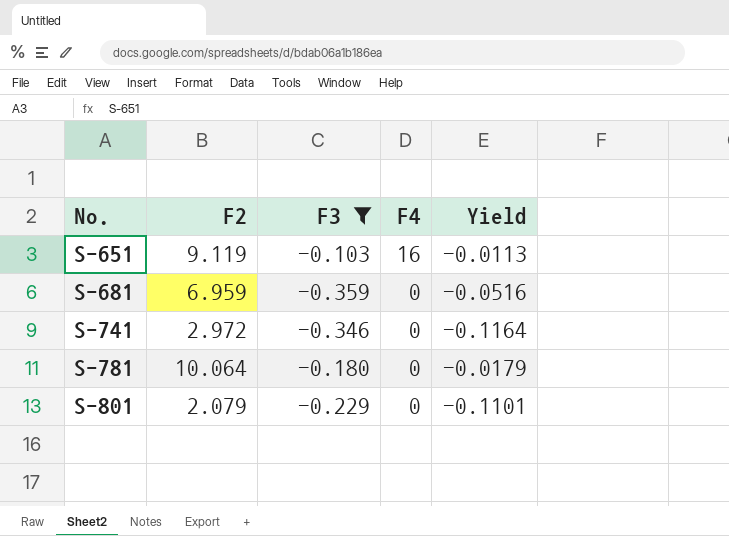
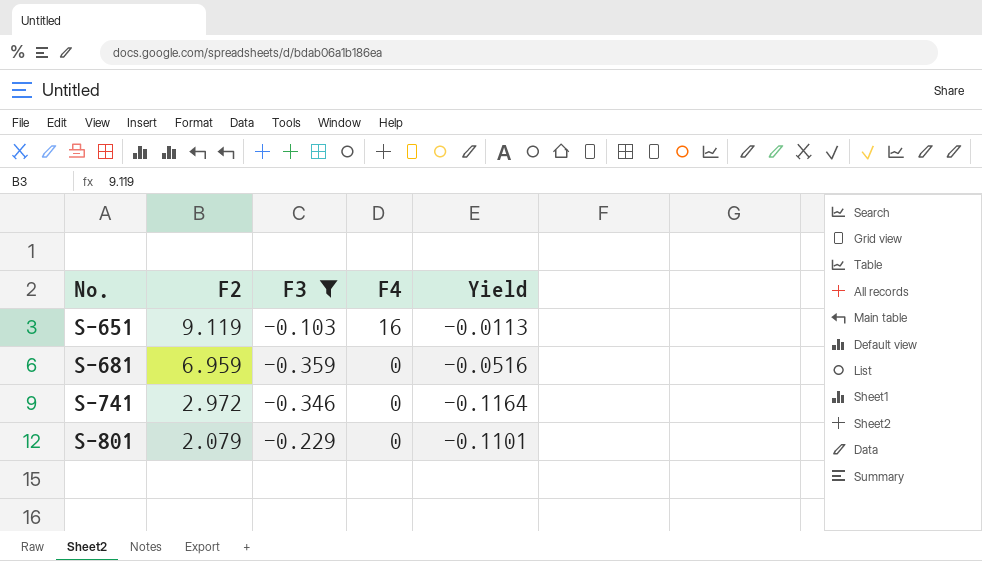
row S-781: 10.064 | -0.180 | 0 | -0.0179 -> none

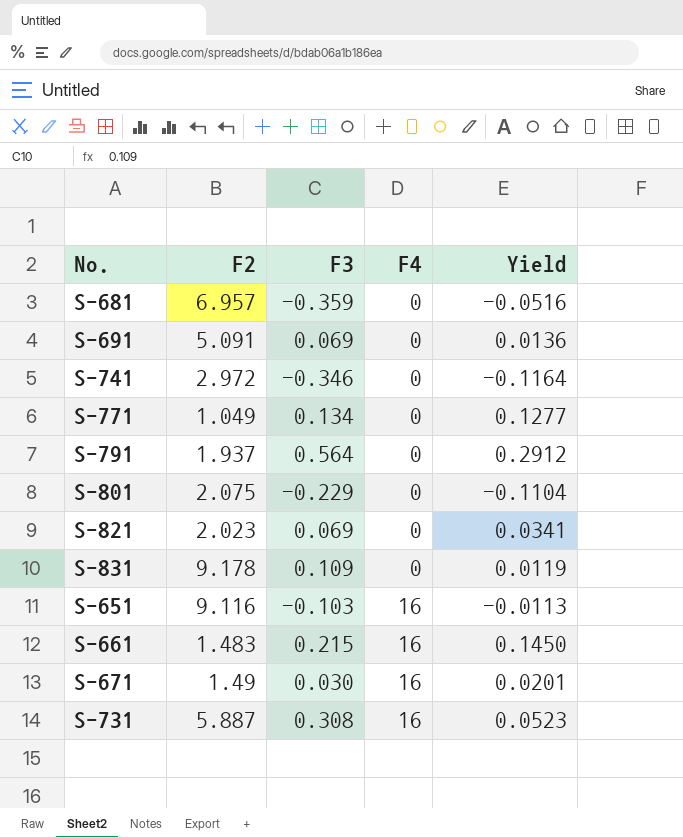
filter: F3 <= -0.103 -> none
row order: No. ascending -> F4 ascending
S-681 | F2: 6.959 -> 6.957
S-801 | F2: 2.079 -> 2.075
S-801 | Yield: -0.1101 -> -0.1104
S-651 | F2: 9.119 -> 9.116

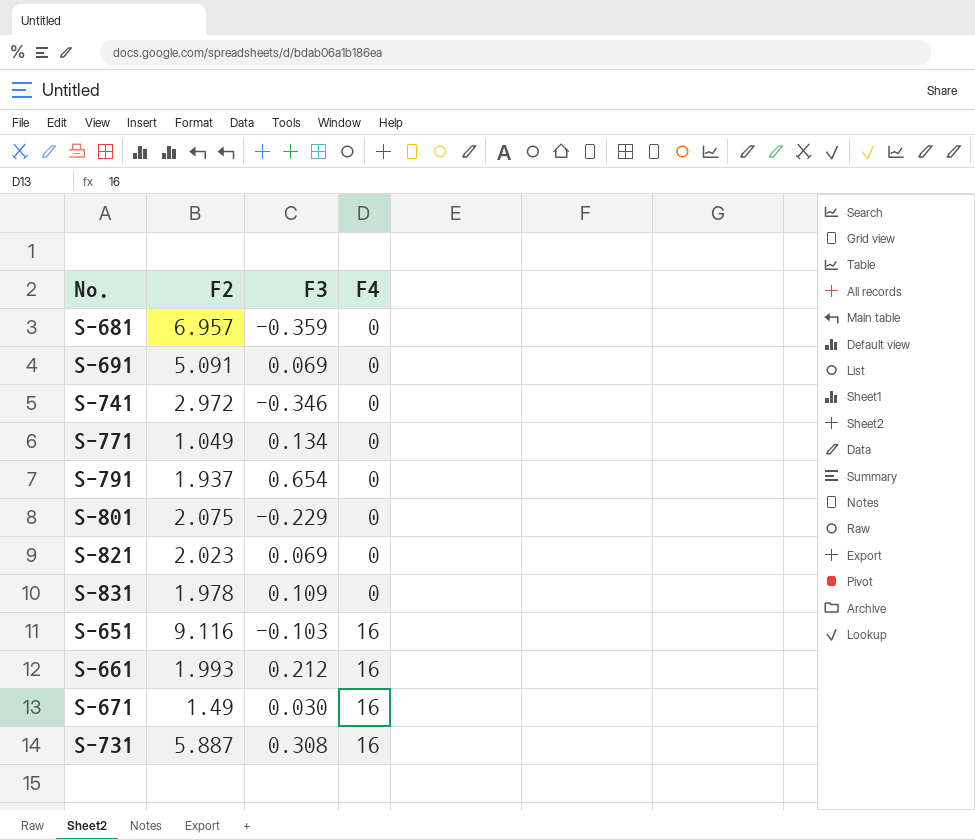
column Yield | formula: [F3] / [F2] -> none
S-791 | F3: 0.564 -> 0.654
S-831 | F2: 9.178 -> 1.978
S-661 | F2: 1.483 -> 1.993
S-661 | F3: 0.215 -> 0.212

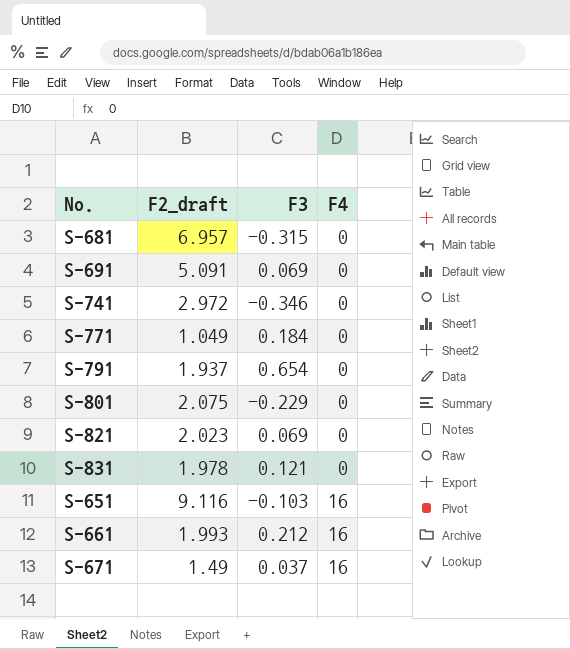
column name: F2 -> F2_draft
row S-731: 5.887 | 0.308 | 16 -> none
S-681 | F3: -0.359 -> -0.315
S-771 | F3: 0.134 -> 0.184
S-831 | F3: 0.109 -> 0.121
S-671 | F3: 0.030 -> 0.037

